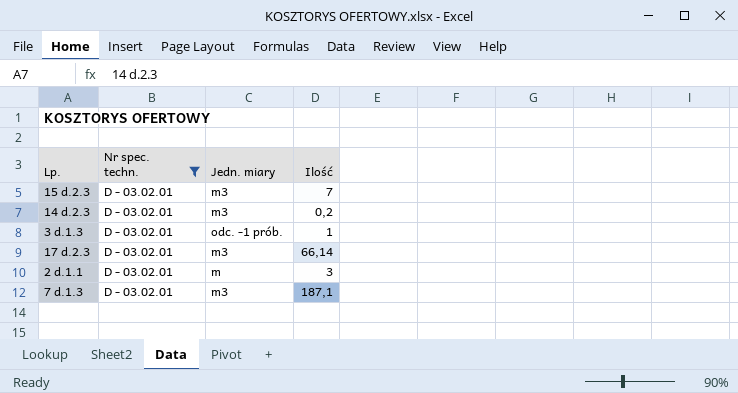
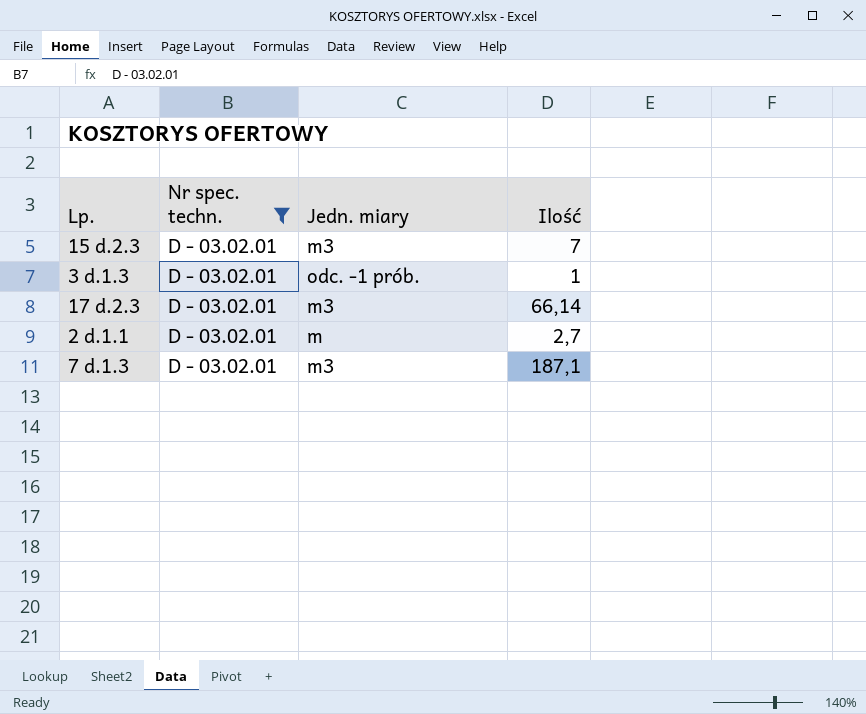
row 14 d.2.3: D - 03.02.01 | m3 | 0,2 -> none
2 d.1.1 | Ilość: 3 -> 2,7

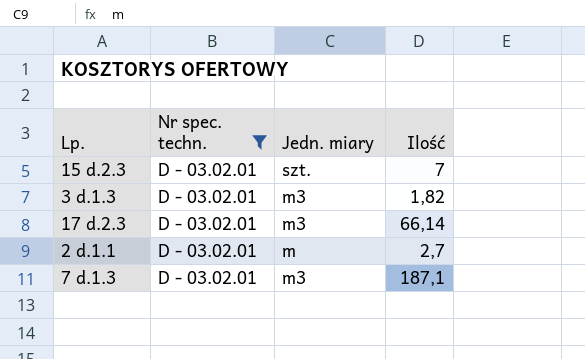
15 d.2.3 | Jedn. miary: m3 -> szt.
3 d.1.3 | Jedn. miary: odc. -1 prób. -> m3
3 d.1.3 | Ilość: 1 -> 1,82

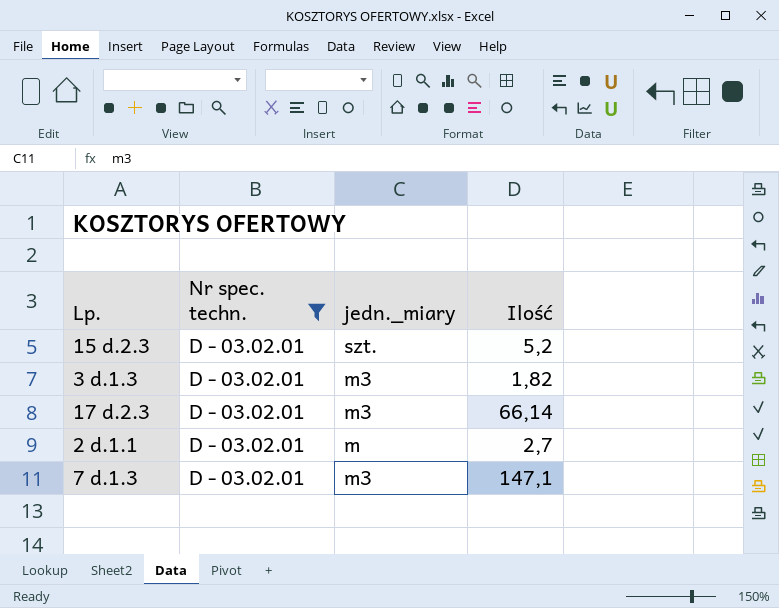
column name: Jedn. miary -> jedn._miary
15 d.2.3 | Ilość: 7 -> 5,2
7 d.1.3 | Ilość: 187,1 -> 147,1

